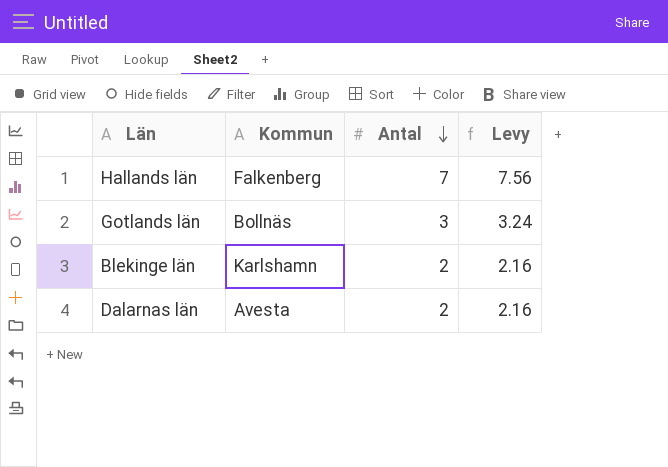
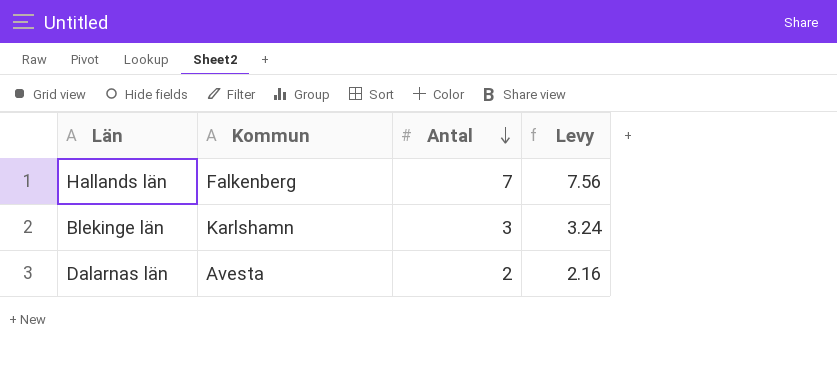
row Gotlands län: Bollnäs | 3 | 3.24 -> none
Blekinge län | Antal: 2 -> 3
Blekinge län | Levy: 2.16 -> 3.24

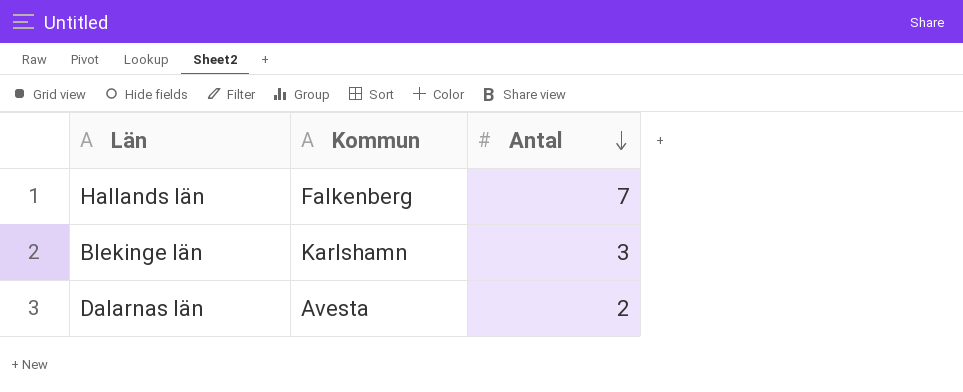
column Levy | formula: [Antal] * 1.08 -> none

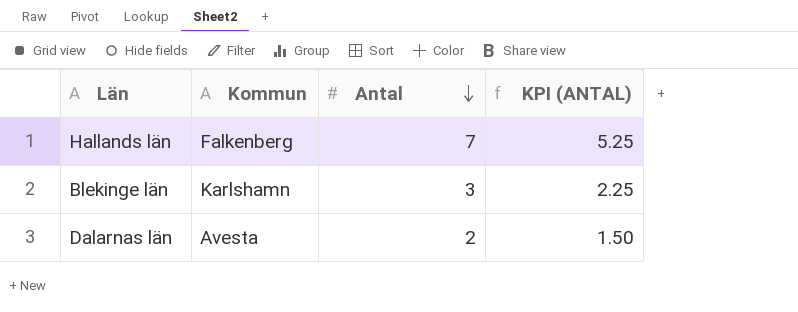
column KPI (ANTAL) | formula: none -> [Antal] * 0.75

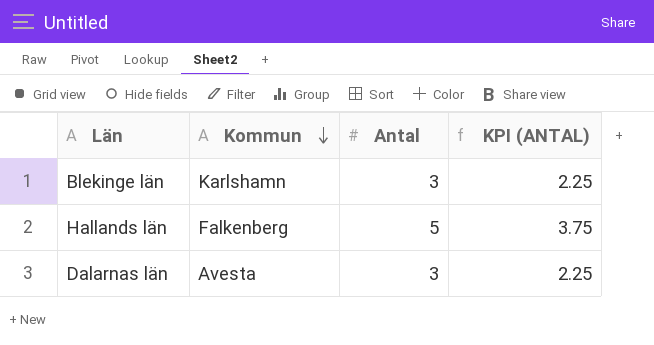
row order: Antal descending -> Kommun descending
Hallands län | Antal: 7 -> 5
Hallands län | KPI (ANTAL): 5.25 -> 3.75
Dalarnas län | Antal: 2 -> 3
Dalarnas län | KPI (ANTAL): 1.50 -> 2.25

